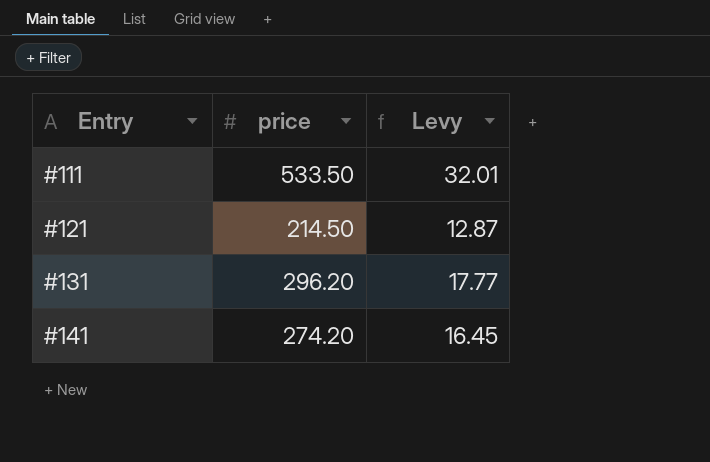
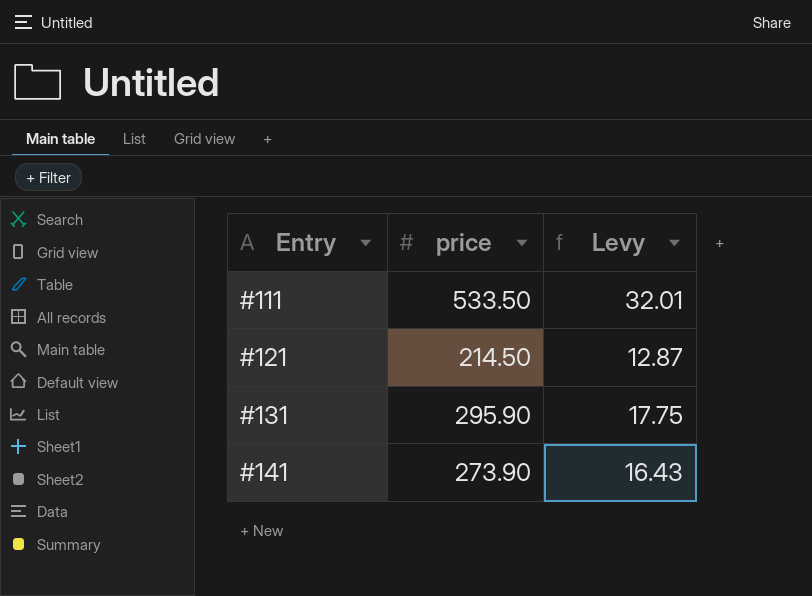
#131 | price: 296.20 -> 295.90
#131 | Levy: 17.77 -> 17.75
#141 | price: 274.20 -> 273.90
#141 | Levy: 16.45 -> 16.43

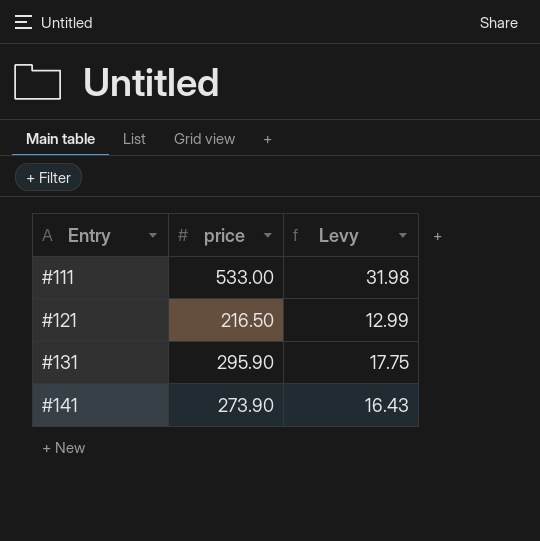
#111 | price: 533.50 -> 533.00
#111 | Levy: 32.01 -> 31.98
#121 | price: 214.50 -> 216.50
#121 | Levy: 12.87 -> 12.99

